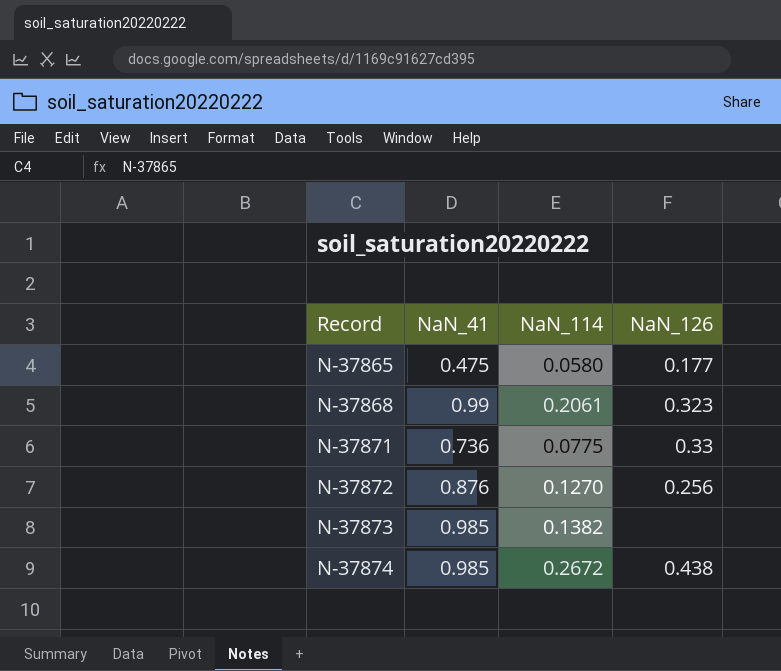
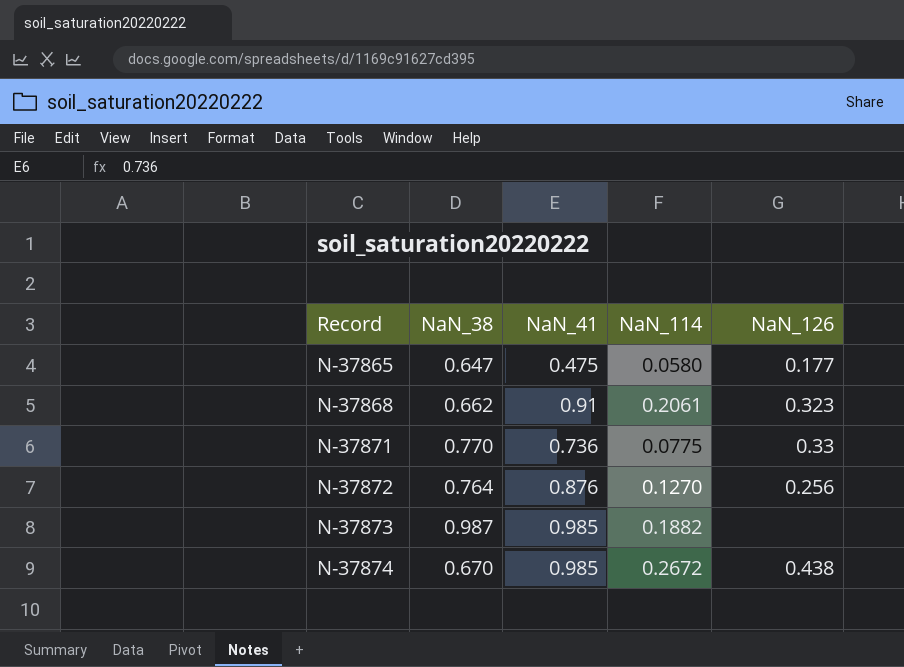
column NaN_38 | position: none -> 2
N-37868 | NaN_41: 0.99 -> 0.91
N-37873 | NaN_114: 0.1382 -> 0.1882

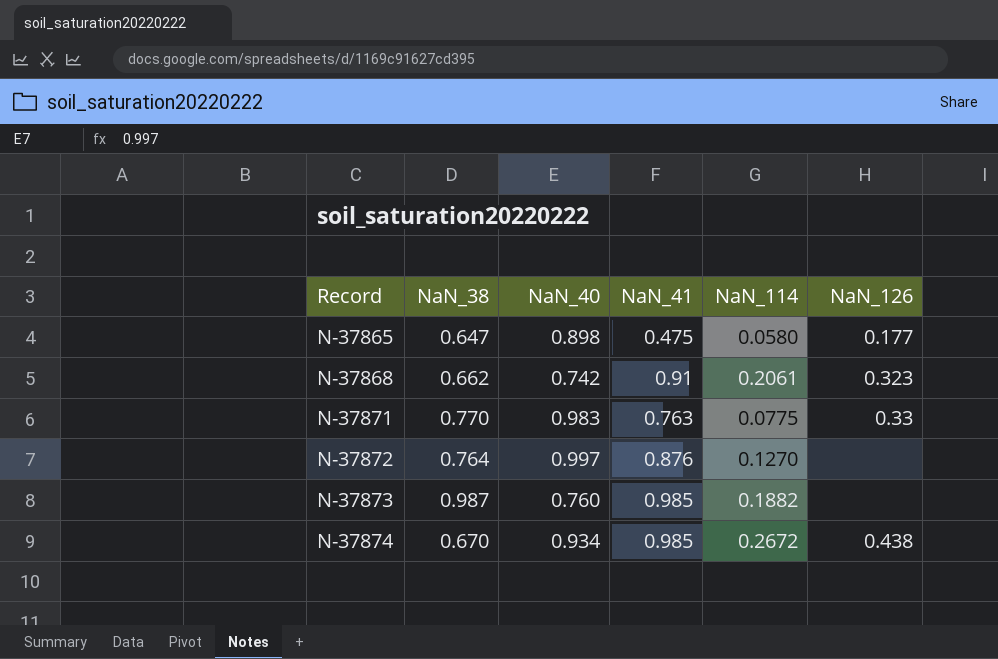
column NaN_40 | position: none -> 3
N-37871 | NaN_41: 0.736 -> 0.763
N-37872 | NaN_126: 0.256 -> none

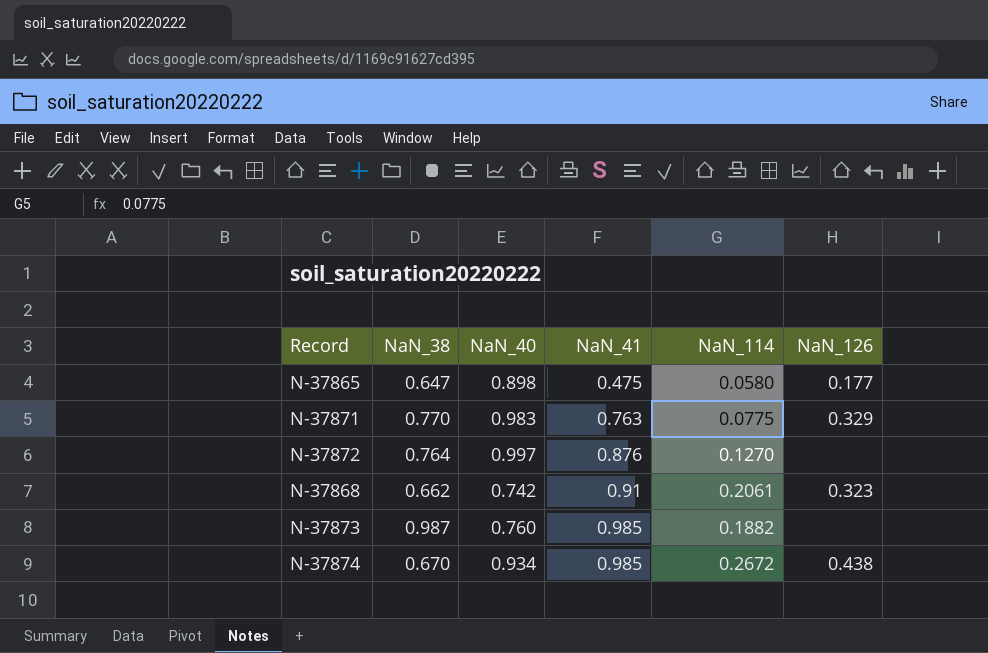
row order: Record ascending -> NaN_41 ascending
N-37871 | NaN_126: 0.33 -> 0.329

